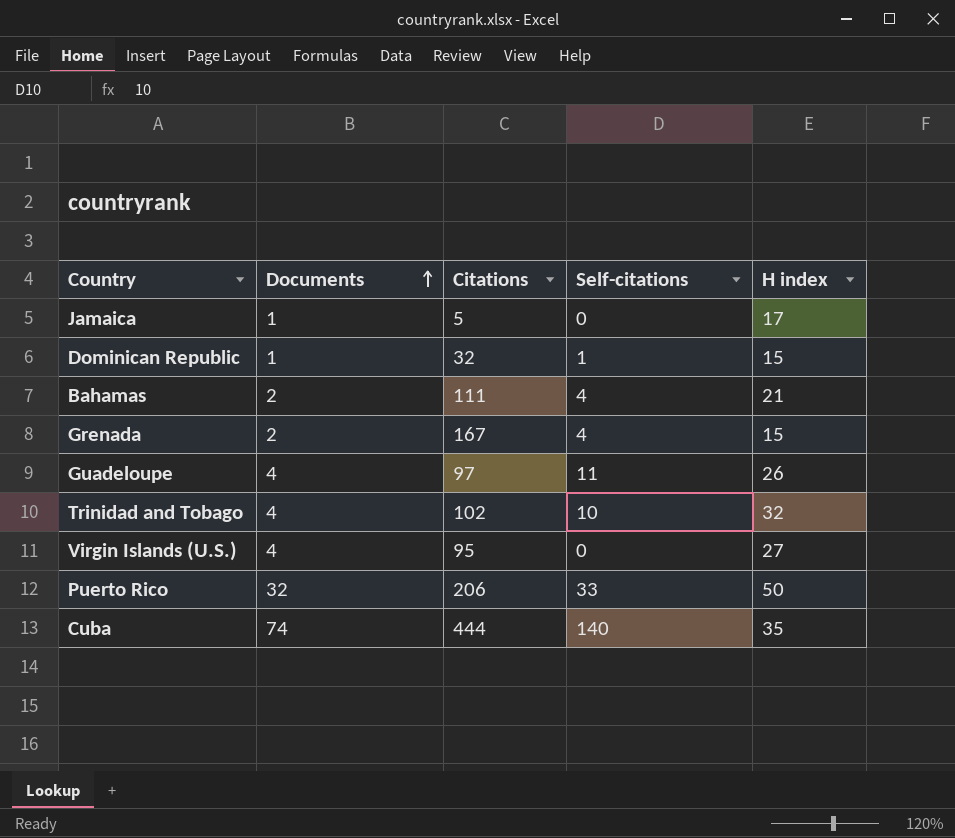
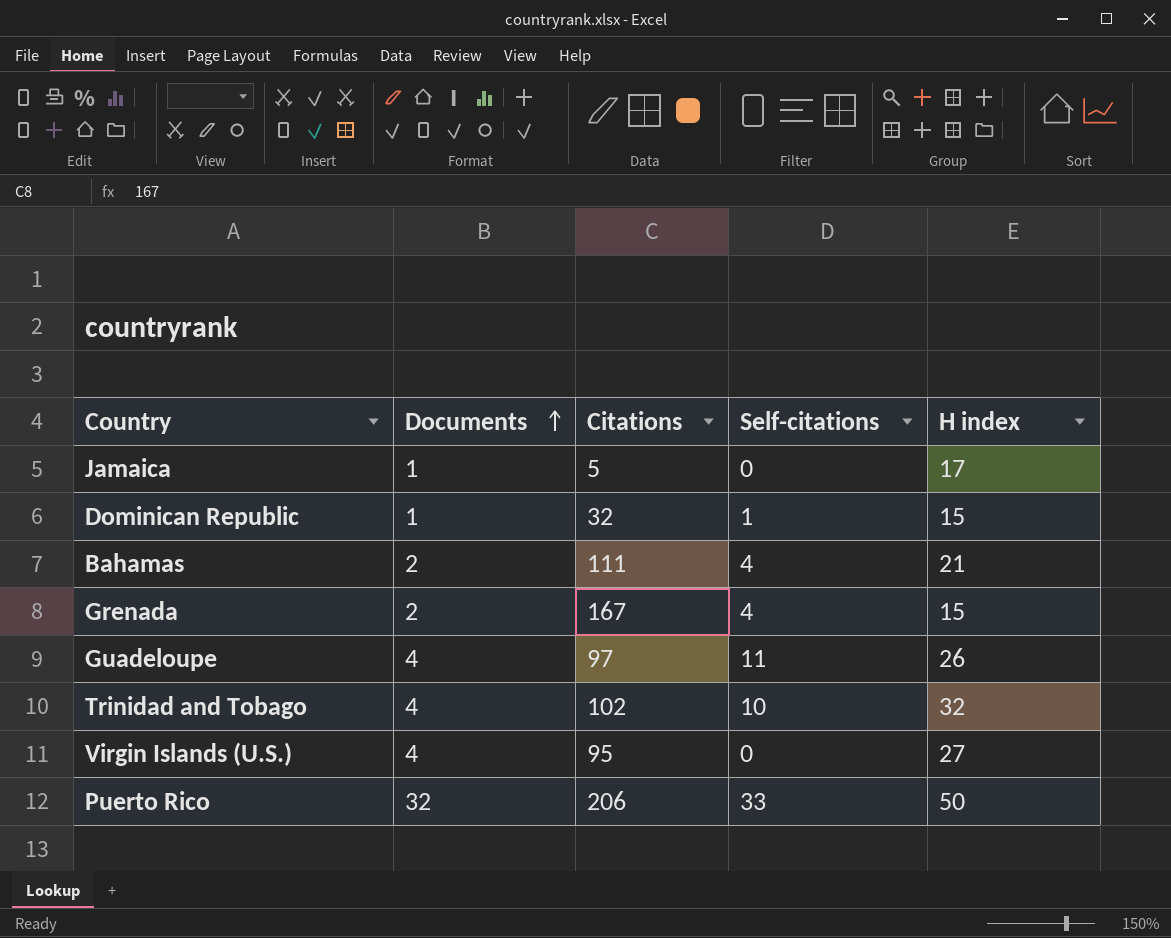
row Cuba: 74 | 444 | 140 | 35 -> none

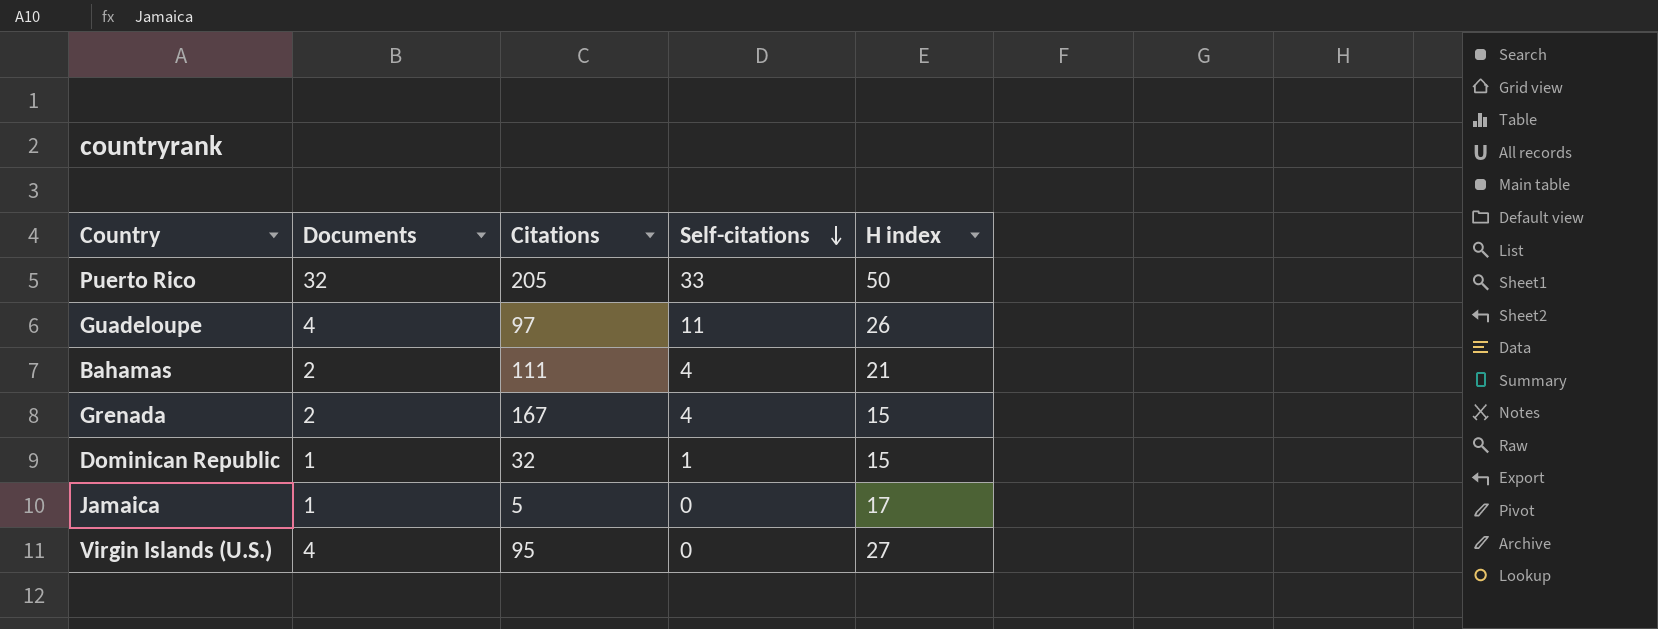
row order: Documents ascending -> Self-citations descending
row Trinidad and Tobago: 4 | 102 | 10 | 32 -> none
Puerto Rico | Citations: 206 -> 205

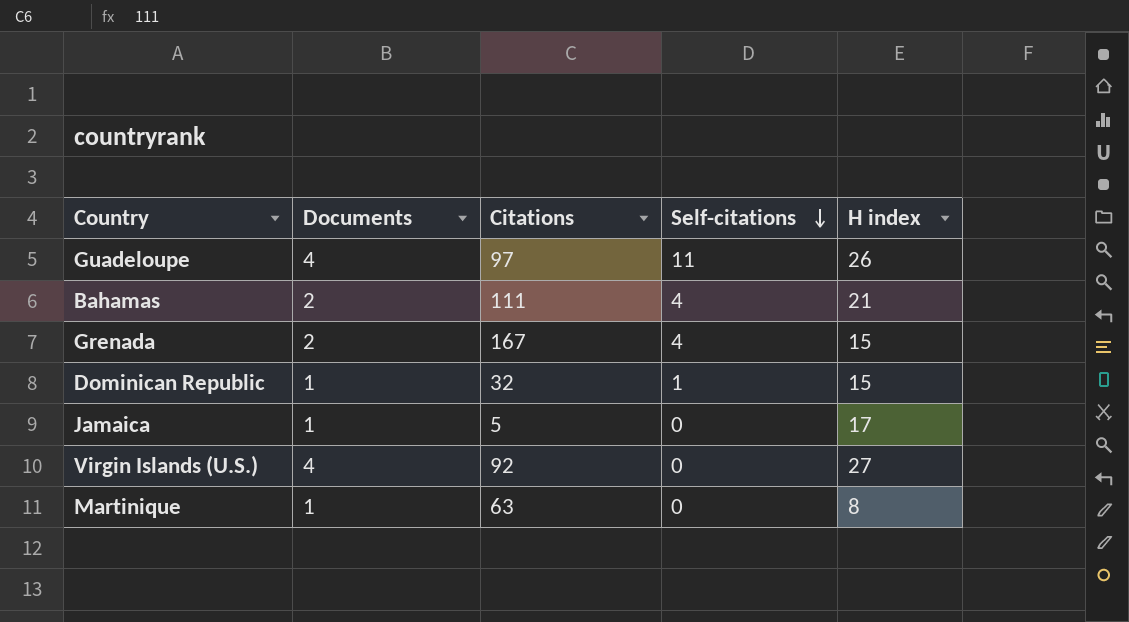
row Puerto Rico: 32 | 205 | 33 | 50 -> none
Virgin Islands (U.S.) | Citations: 95 -> 92
row Martinique: none -> 1 | 63 | 0 | 8

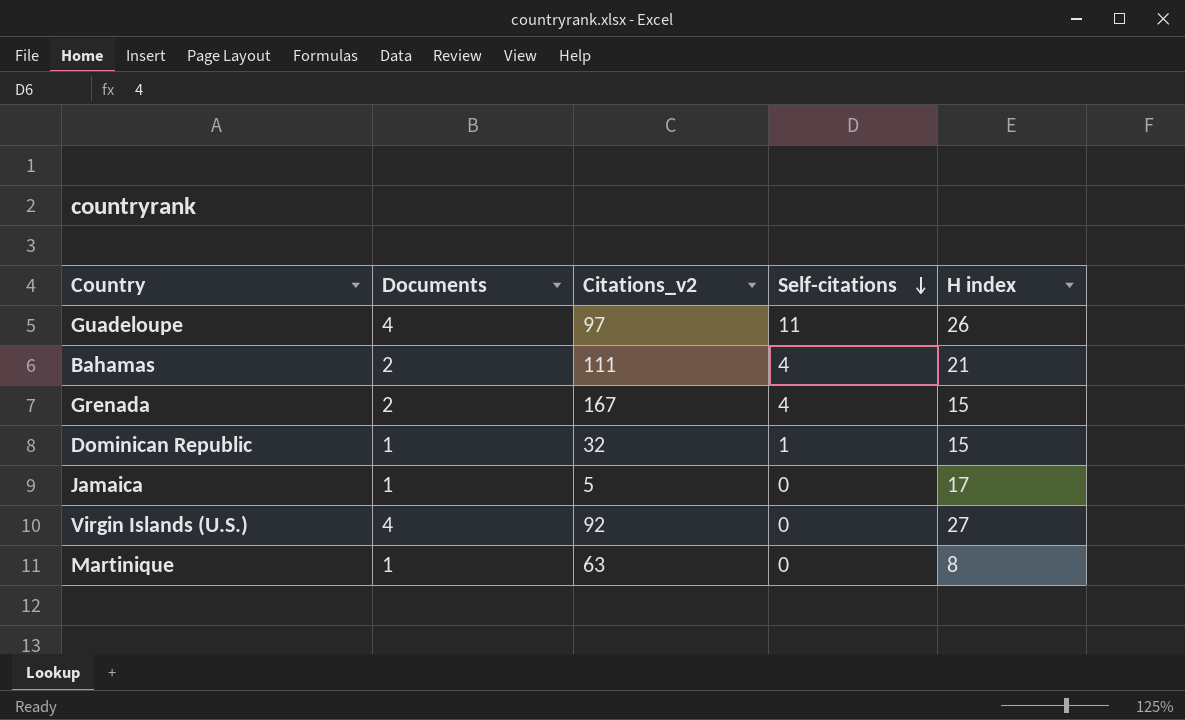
column name: Citations -> Citations_v2

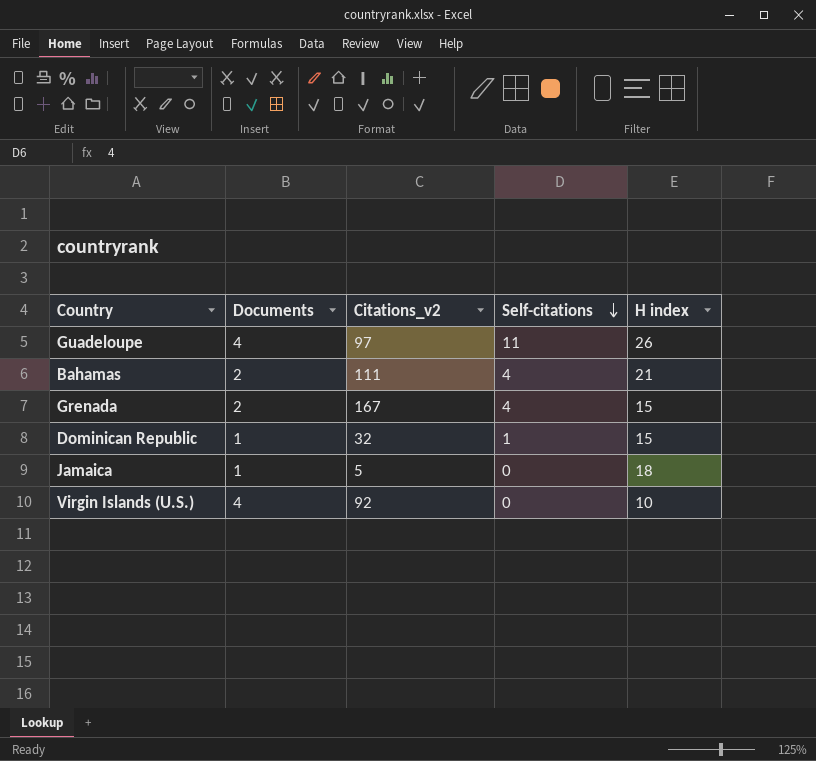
row Martinique: 1 | 63 | 0 | 8 -> none
Jamaica | H index: 17 -> 18
Virgin Islands (U.S.) | H index: 27 -> 10

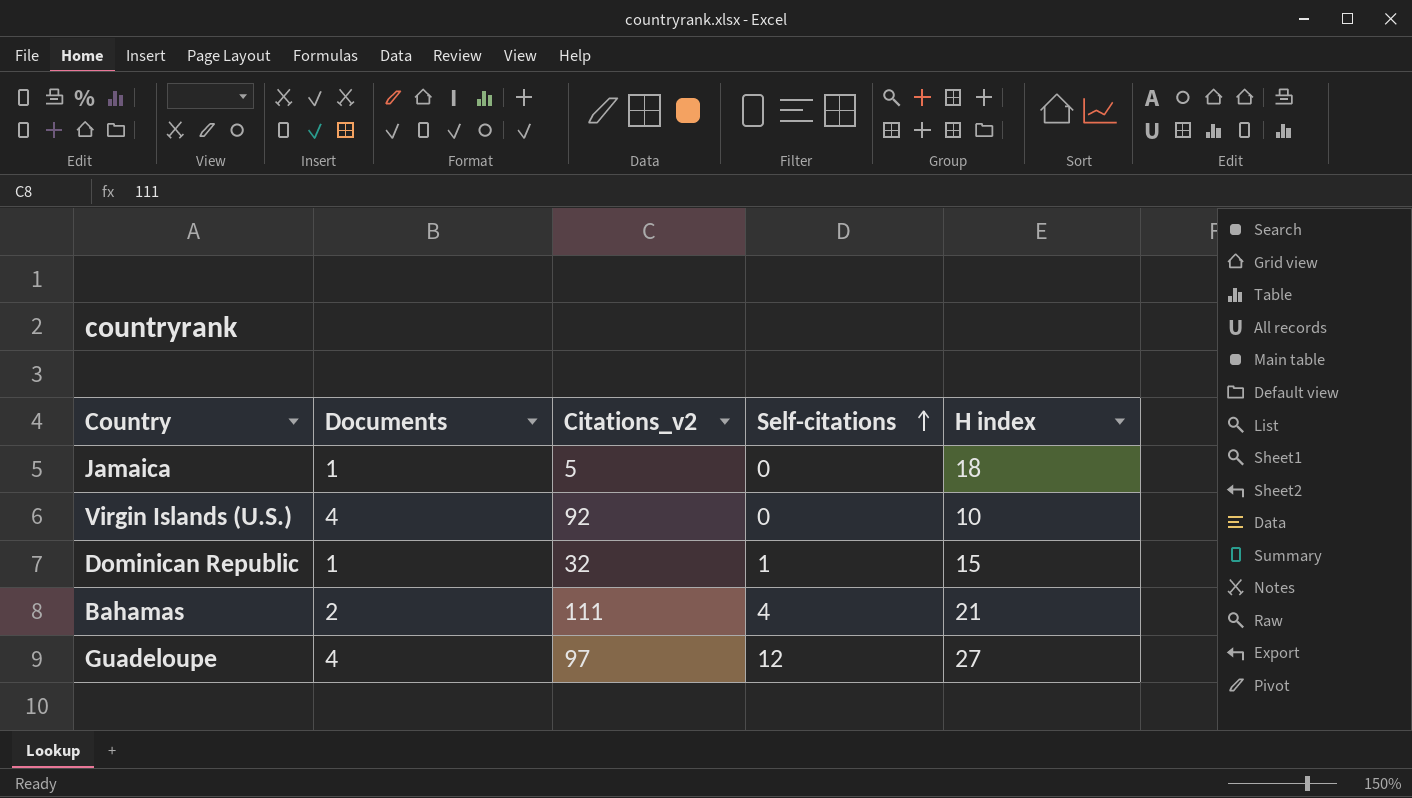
row order: Self-citations descending -> Self-citations ascending
row Grenada: 2 | 167 | 4 | 15 -> none
Guadeloupe | Self-citations: 11 -> 12
Guadeloupe | H index: 26 -> 27

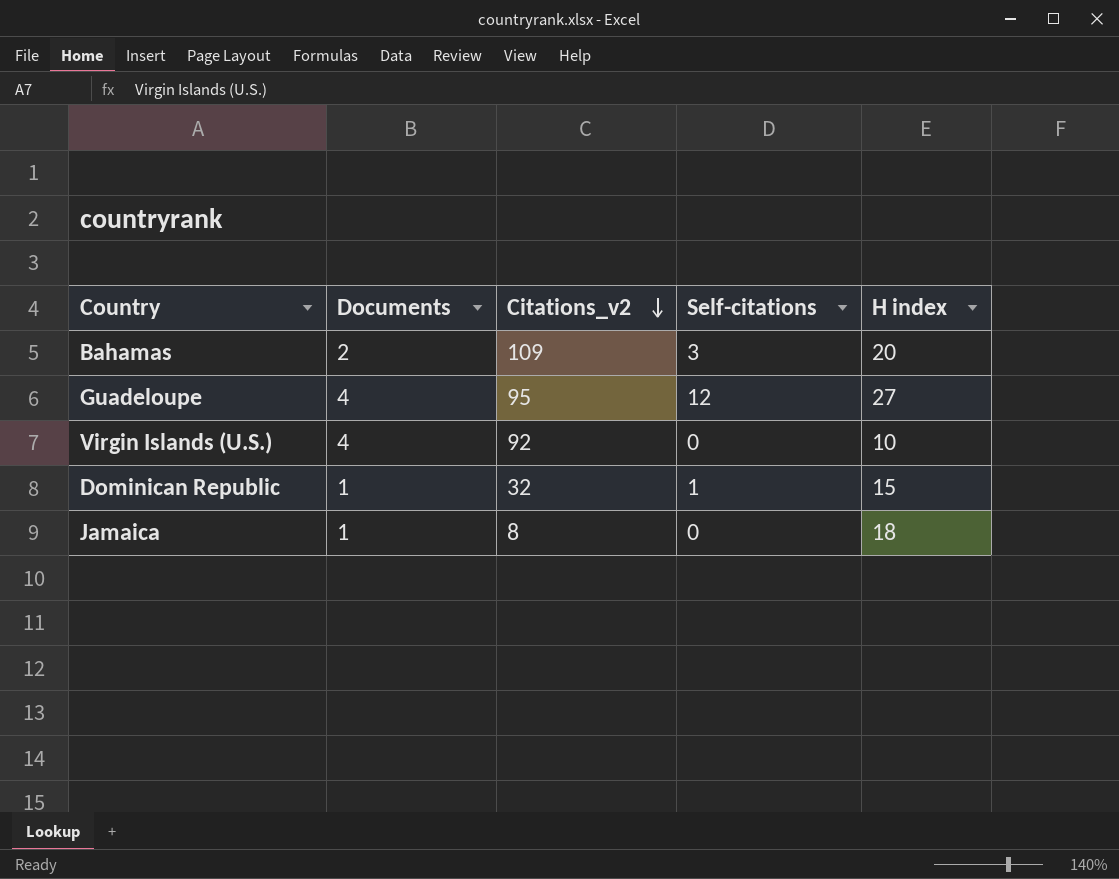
row order: Self-citations ascending -> Citations_v2 descending
Bahamas | Citations_v2: 111 -> 109
Bahamas | Self-citations: 4 -> 3
Bahamas | H index: 21 -> 20
Guadeloupe | Citations_v2: 97 -> 95
Jamaica | Citations_v2: 5 -> 8

